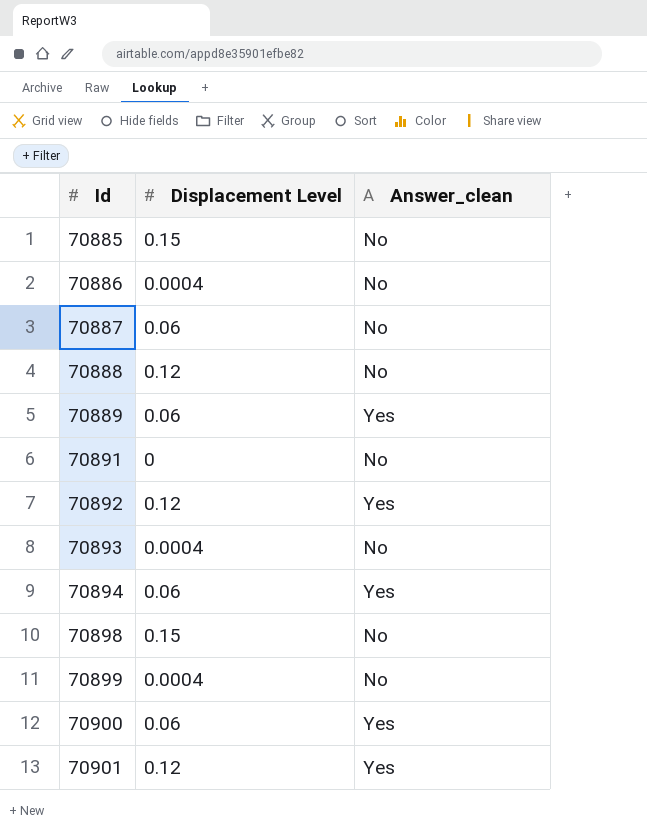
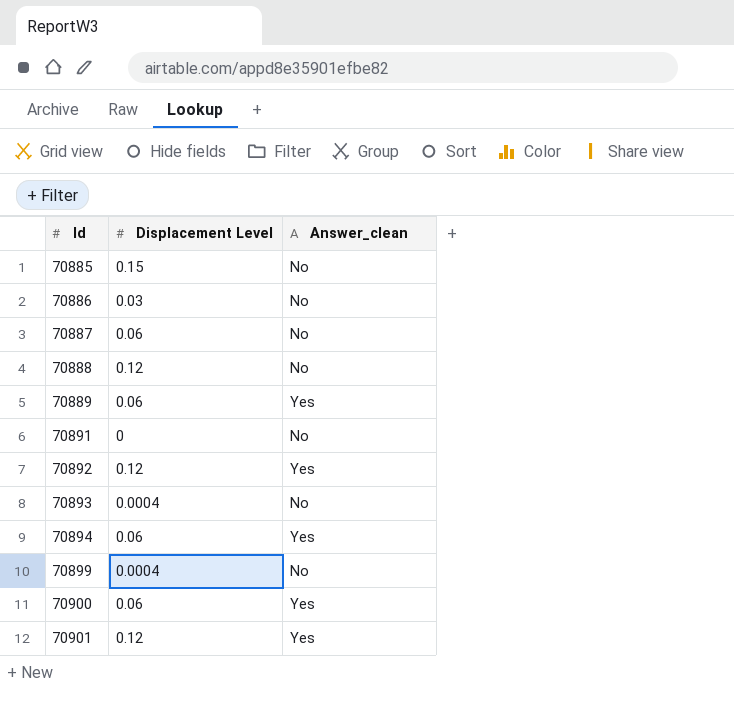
row 70898: 0.15 | No -> none
70886 | Displacement Level: 0.0004 -> 0.03

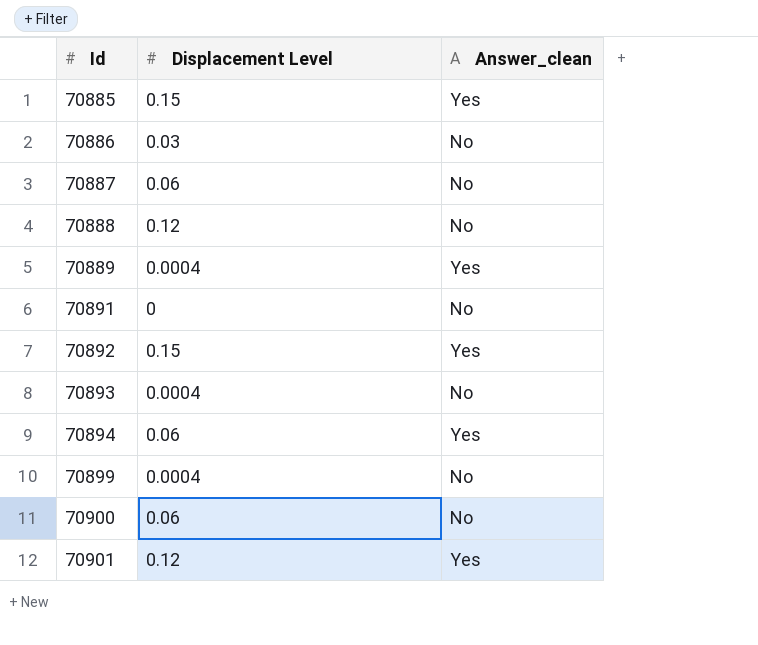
70885 | Answer_clean: No -> Yes
70889 | Displacement Level: 0.06 -> 0.0004
70892 | Displacement Level: 0.12 -> 0.15
70900 | Answer_clean: Yes -> No

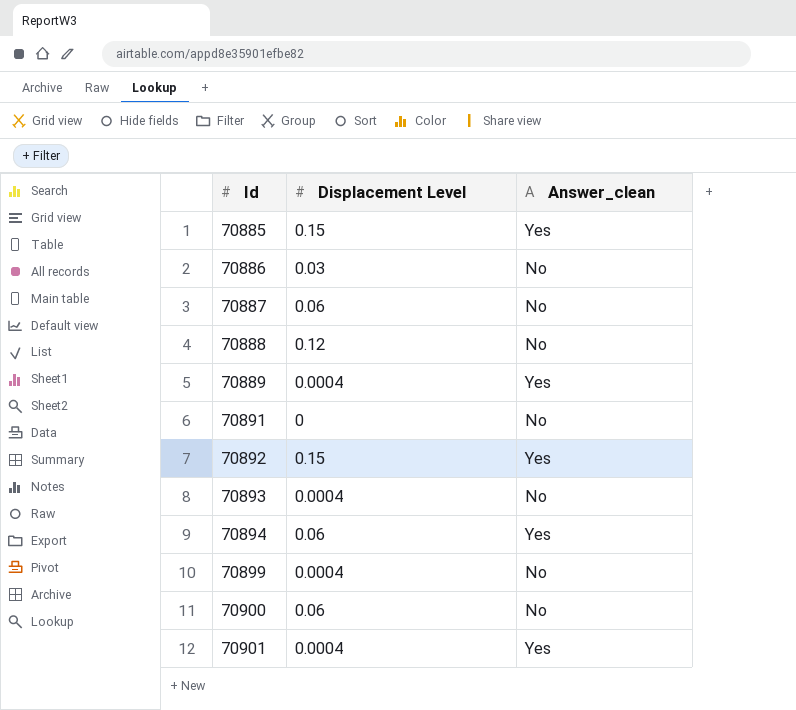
70901 | Displacement Level: 0.12 -> 0.0004

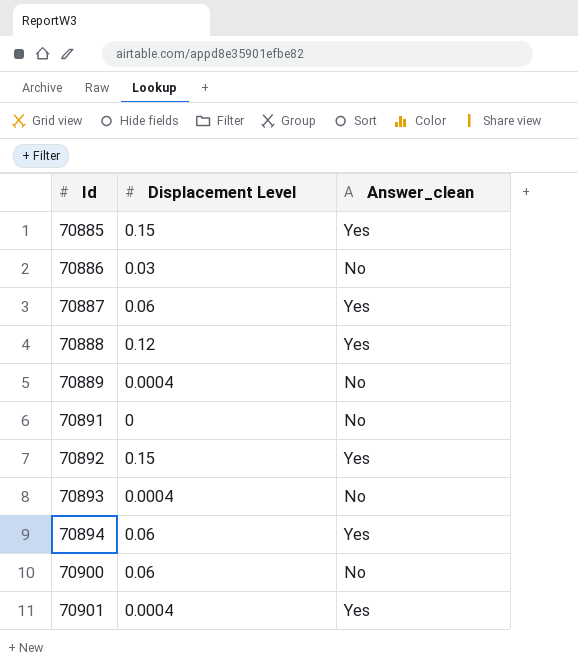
row 70899: 0.0004 | No -> none
70887 | Answer_clean: No -> Yes
70888 | Answer_clean: No -> Yes
70889 | Answer_clean: Yes -> No

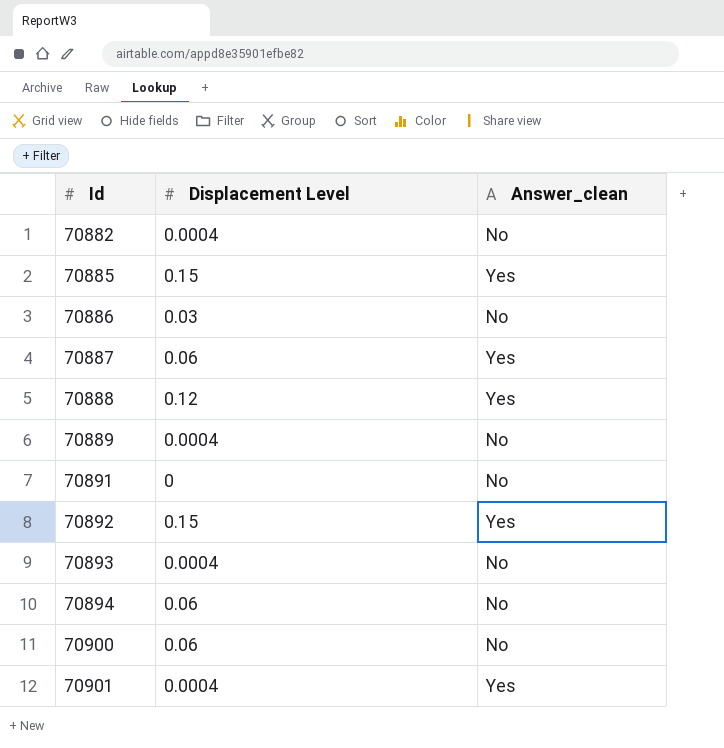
row 70882: none -> 0.0004 | No
70894 | Answer_clean: Yes -> No

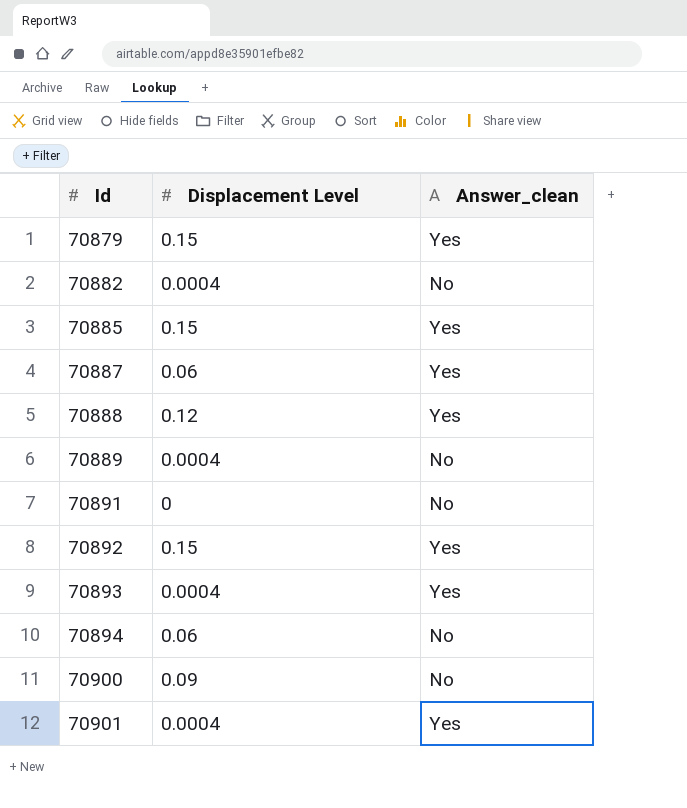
row 70886: 0.03 | No -> none
row 70879: none -> 0.15 | Yes
70893 | Answer_clean: No -> Yes
70900 | Displacement Level: 0.06 -> 0.09

